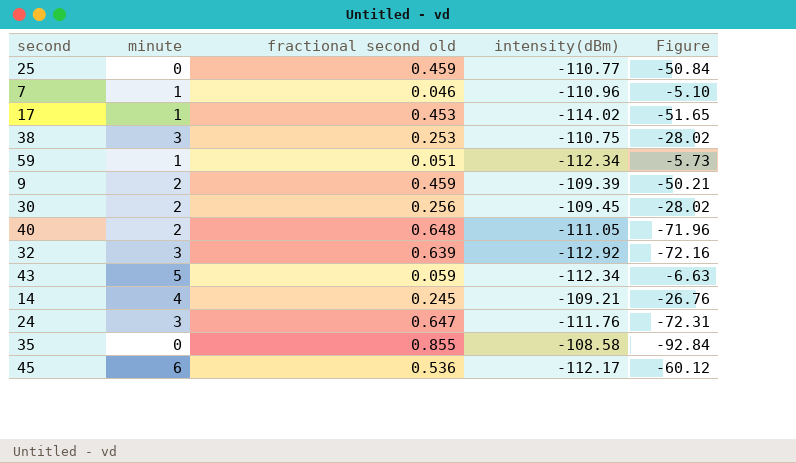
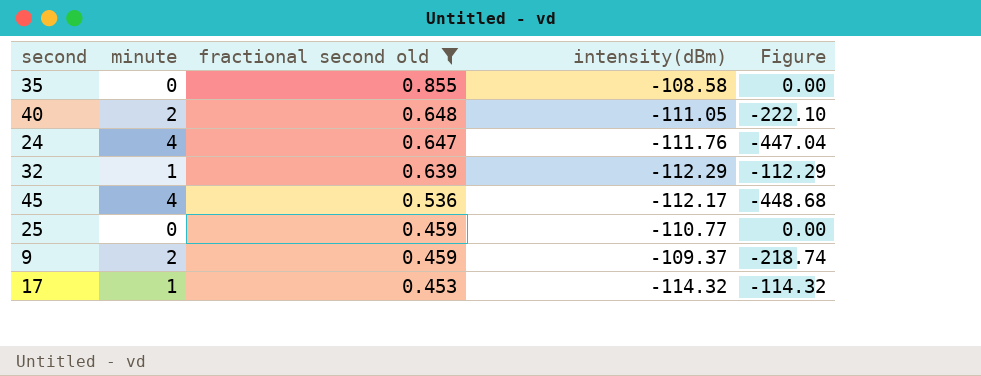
filter: none -> fractional second old >= 0.453
row order: none -> fractional second old descending
column Figure | formula: [fractional second old] * [intensity(dBm)] -> [minute] * [intensity(dBm)]
24 | minute: 3 -> 4
32 | minute: 3 -> 1
32 | intensity(dBm): -112.92 -> -112.29
45 | minute: 6 -> 4
9 | intensity(dBm): -109.39 -> -109.37
17 | intensity(dBm): -114.02 -> -114.32

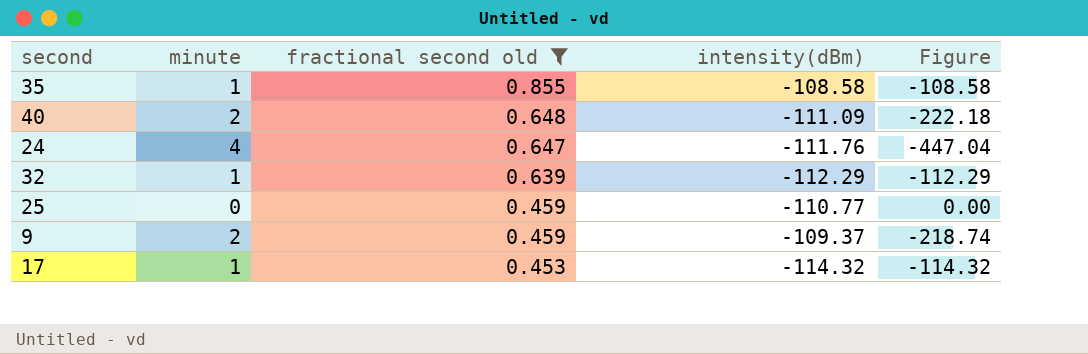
row 45: 4 | 0.536 | -112.17 | -448.68 -> none
35 | minute: 0 -> 1
35 | Figure: 0.00 -> -108.58
40 | intensity(dBm): -111.05 -> -111.09
40 | Figure: -222.10 -> -222.18

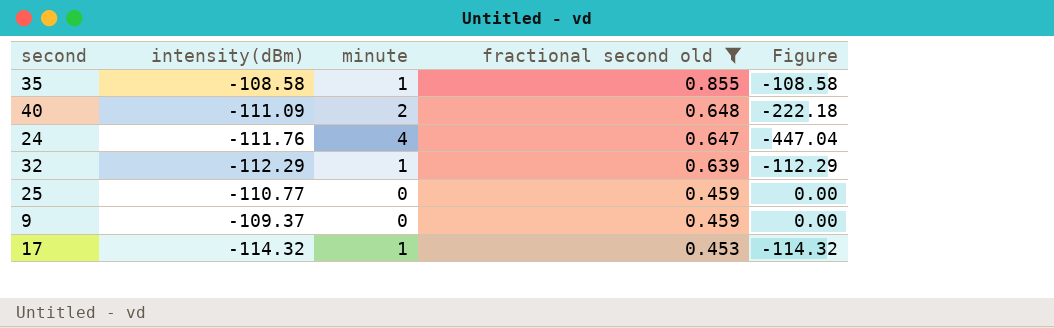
column intensity(dBm) | position: 4 -> 2
9 | minute: 2 -> 0
9 | Figure: -218.74 -> 0.00

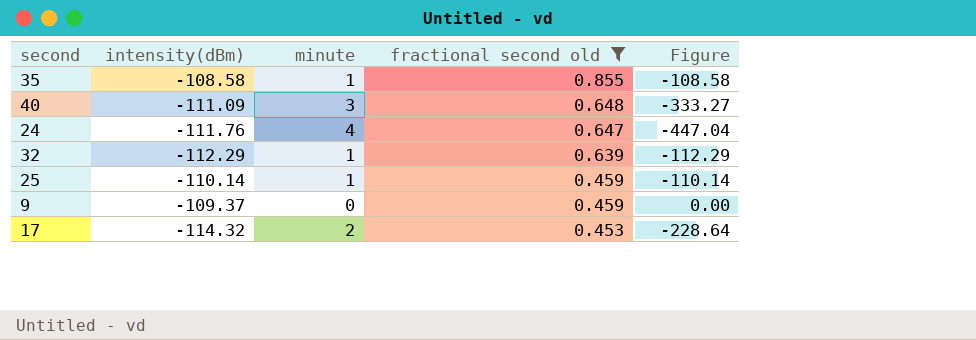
40 | minute: 2 -> 3
40 | Figure: -222.18 -> -333.27
25 | intensity(dBm): -110.77 -> -110.14
25 | minute: 0 -> 1
25 | Figure: 0.00 -> -110.14
17 | minute: 1 -> 2
17 | Figure: -114.32 -> -228.64

